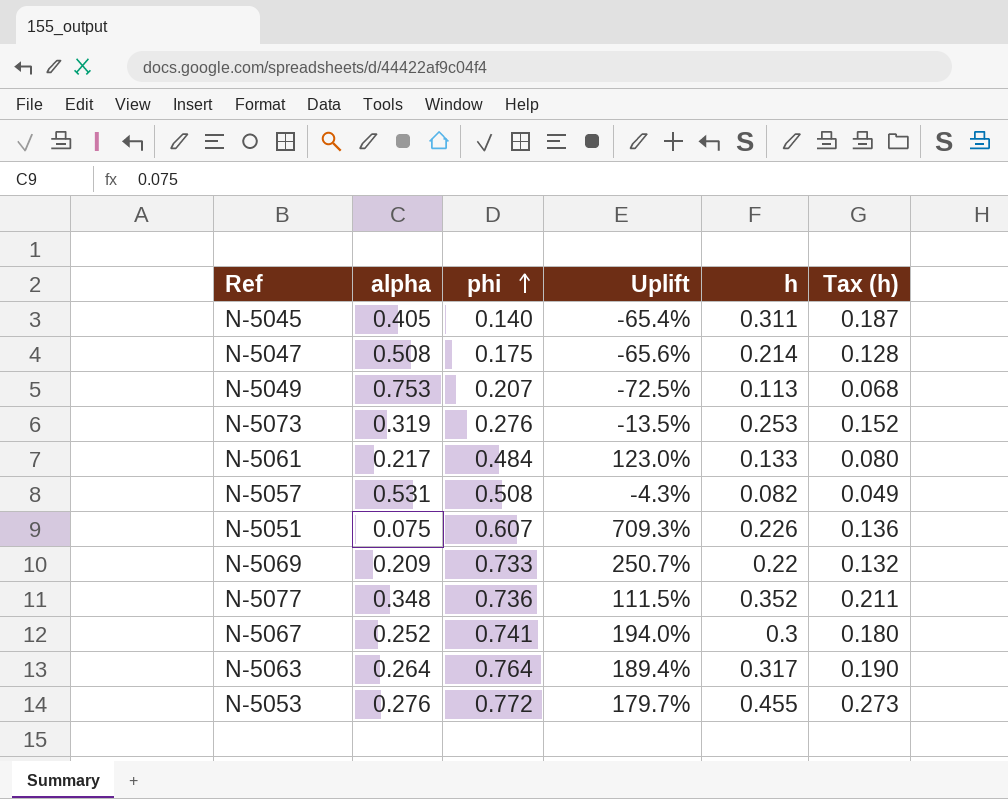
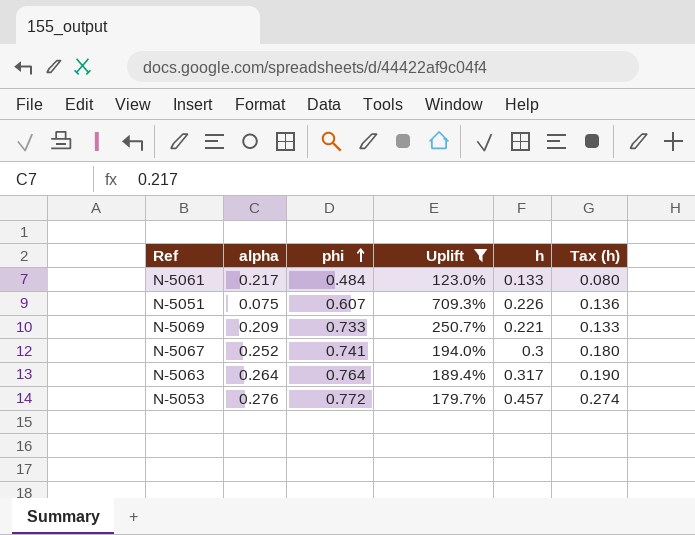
filter: none -> Uplift >= 123.0%
N-5069 | h: 0.22 -> 0.221
N-5069 | Tax (h): 0.132 -> 0.133
N-5053 | h: 0.455 -> 0.457
N-5053 | Tax (h): 0.273 -> 0.274

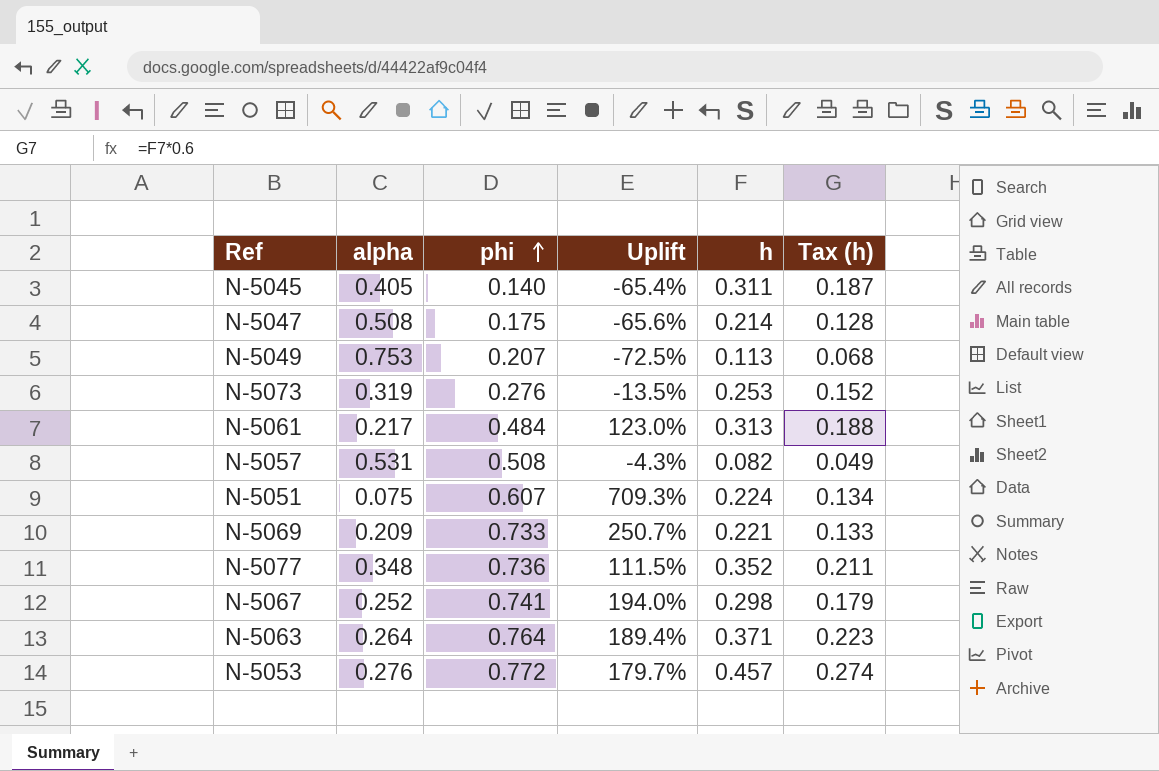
filter: Uplift >= 123.0% -> none
N-5061 | h: 0.133 -> 0.313
N-5061 | Tax (h): 0.080 -> 0.188
N-5051 | h: 0.226 -> 0.224
N-5051 | Tax (h): 0.136 -> 0.134
N-5067 | h: 0.3 -> 0.298
N-5067 | Tax (h): 0.180 -> 0.179
N-5063 | h: 0.317 -> 0.371
N-5063 | Tax (h): 0.190 -> 0.223

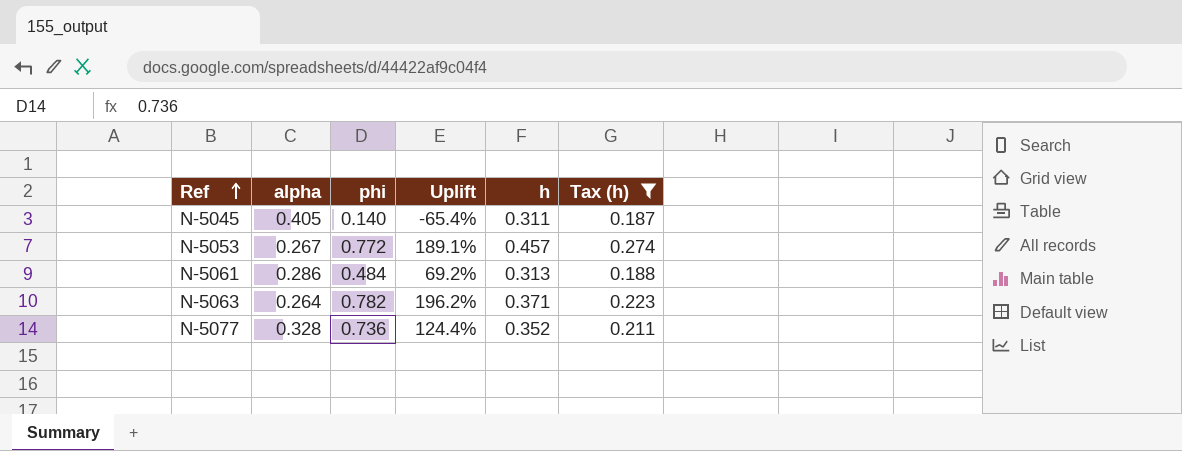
filter: none -> Tax (h) >= 0.187
row order: phi ascending -> Ref ascending
N-5053 | alpha: 0.276 -> 0.267
N-5053 | Uplift: 179.7% -> 189.1%
N-5061 | alpha: 0.217 -> 0.286
N-5061 | Uplift: 123.0% -> 69.2%
N-5063 | phi: 0.764 -> 0.782
N-5063 | Uplift: 189.4% -> 196.2%
N-5077 | alpha: 0.348 -> 0.328
N-5077 | Uplift: 111.5% -> 124.4%

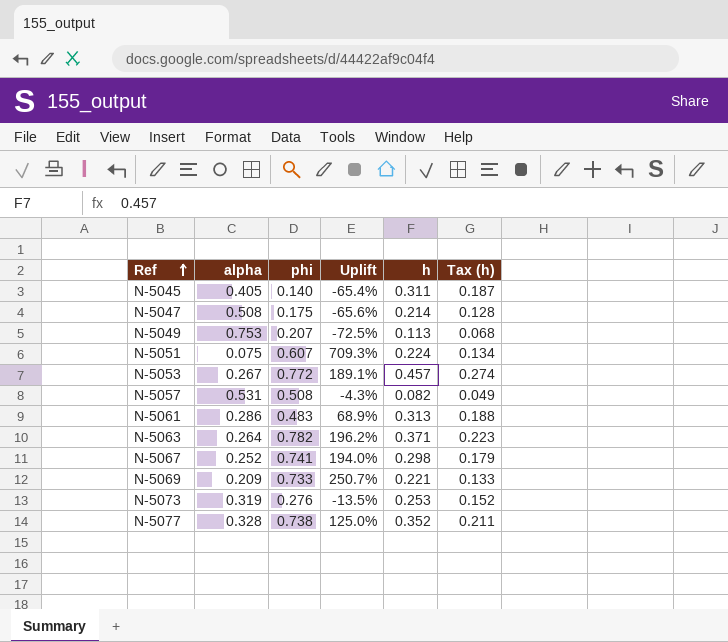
filter: Tax (h) >= 0.187 -> none
N-5061 | phi: 0.484 -> 0.483
N-5061 | Uplift: 69.2% -> 68.9%
N-5077 | phi: 0.736 -> 0.738
N-5077 | Uplift: 124.4% -> 125.0%

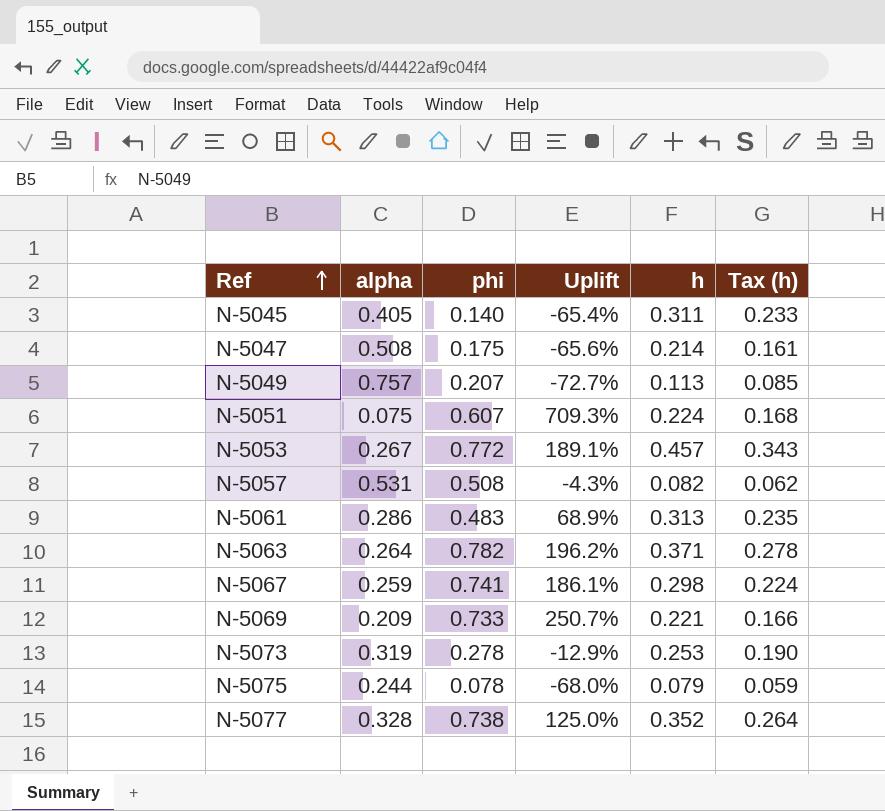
column Tax (h) | formula: [h] * 0.6 -> [h] * 0.75
N-5049 | alpha: 0.753 -> 0.757
N-5049 | Uplift: -72.5% -> -72.7%
N-5067 | alpha: 0.252 -> 0.259
N-5067 | Uplift: 194.0% -> 186.1%
N-5073 | phi: 0.276 -> 0.278
N-5073 | Uplift: -13.5% -> -12.9%
row N-5075: none -> 0.244 | 0.078 | -68.0% | 0.079 | 0.059

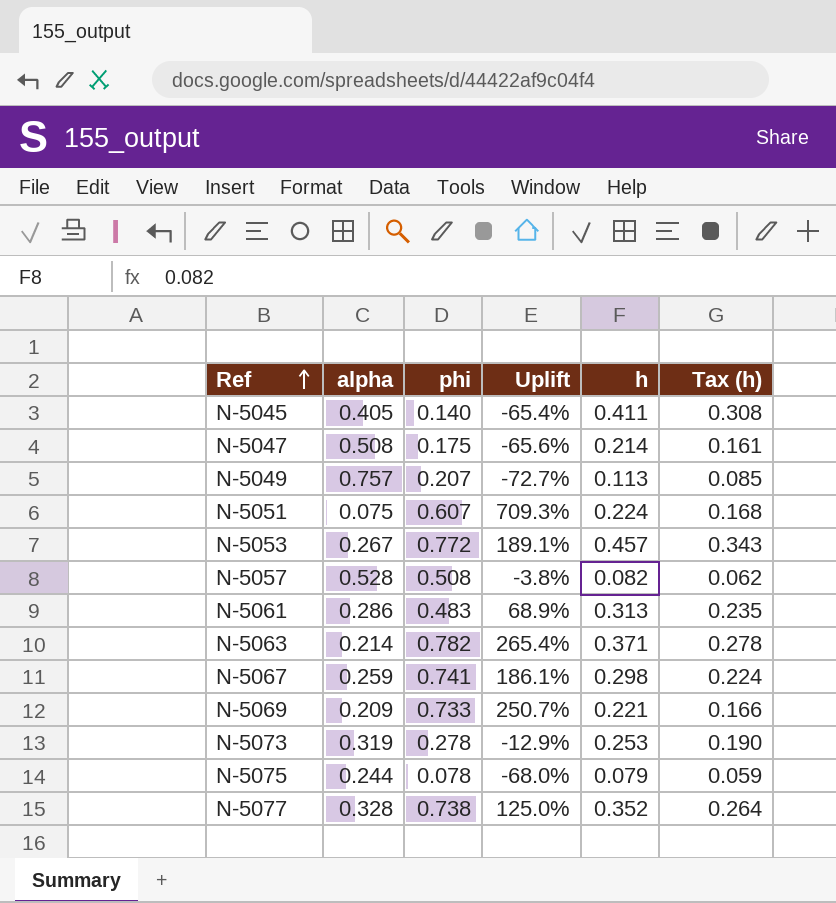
N-5045 | h: 0.311 -> 0.411
N-5045 | Tax (h): 0.233 -> 0.308
N-5057 | alpha: 0.531 -> 0.528
N-5057 | Uplift: -4.3% -> -3.8%
N-5063 | alpha: 0.264 -> 0.214
N-5063 | Uplift: 196.2% -> 265.4%

